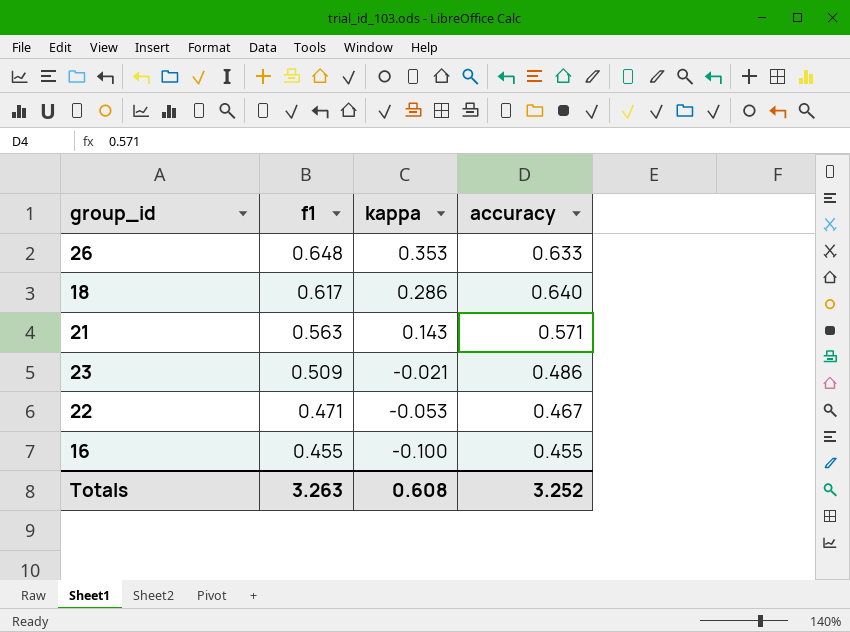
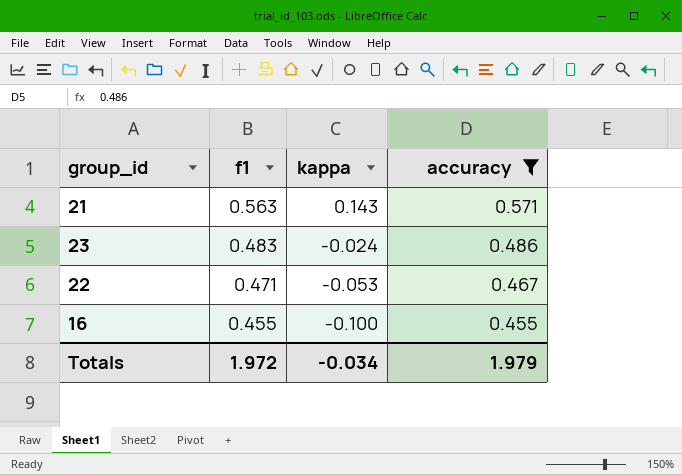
filter: none -> accuracy <= 0.571
23 | f1: 0.509 -> 0.483
23 | kappa: -0.021 -> -0.024
Totals | f1: 3.263 -> 1.972
Totals | kappa: 0.608 -> -0.034
Totals | accuracy: 3.252 -> 1.979

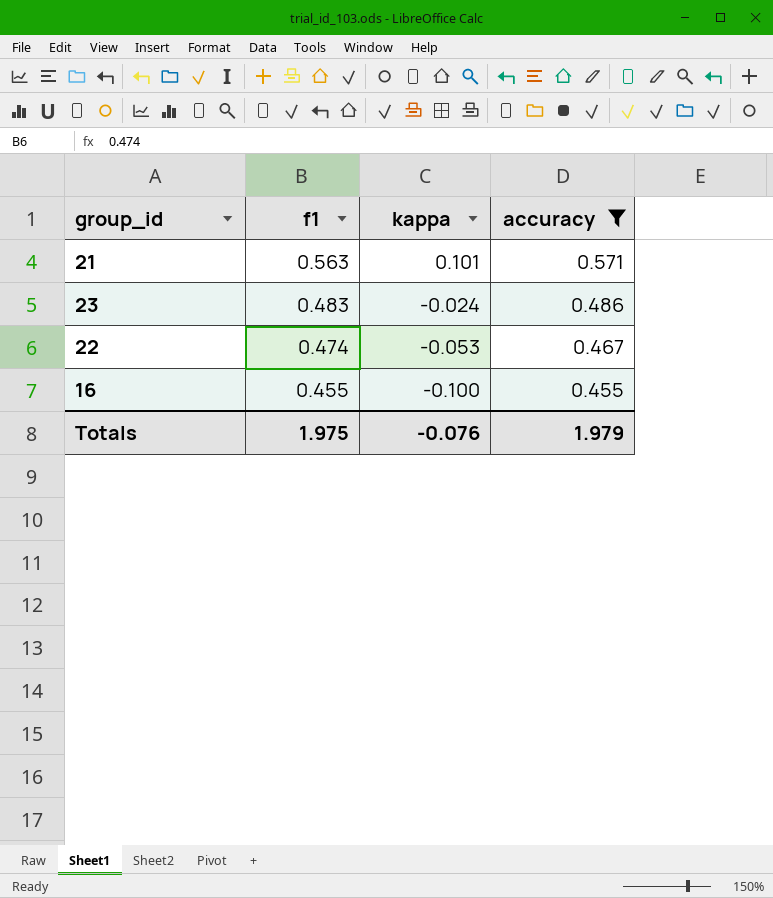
21 | kappa: 0.143 -> 0.101
22 | f1: 0.471 -> 0.474
Totals | f1: 1.972 -> 1.975
Totals | kappa: -0.034 -> -0.076

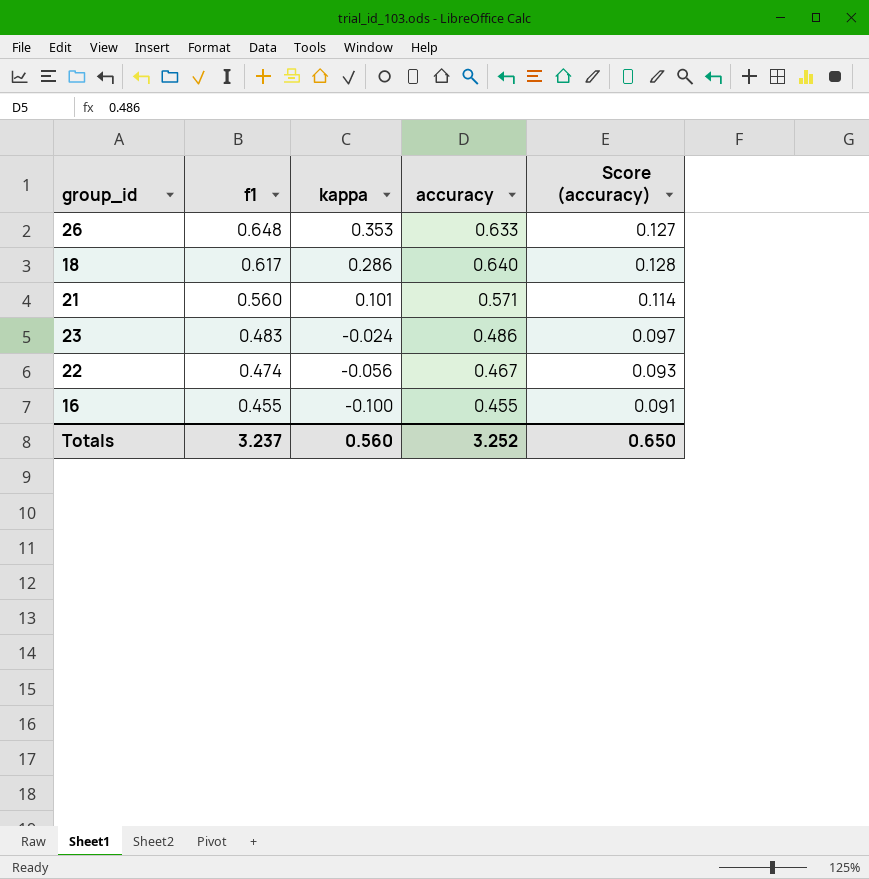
filter: accuracy <= 0.571 -> none
column Score (accuracy) | formula: none -> [accuracy] * 0.2
21 | f1: 0.563 -> 0.560
22 | kappa: -0.053 -> -0.056
Totals | f1: 1.975 -> 3.237
Totals | kappa: -0.076 -> 0.560
Totals | accuracy: 1.979 -> 3.252

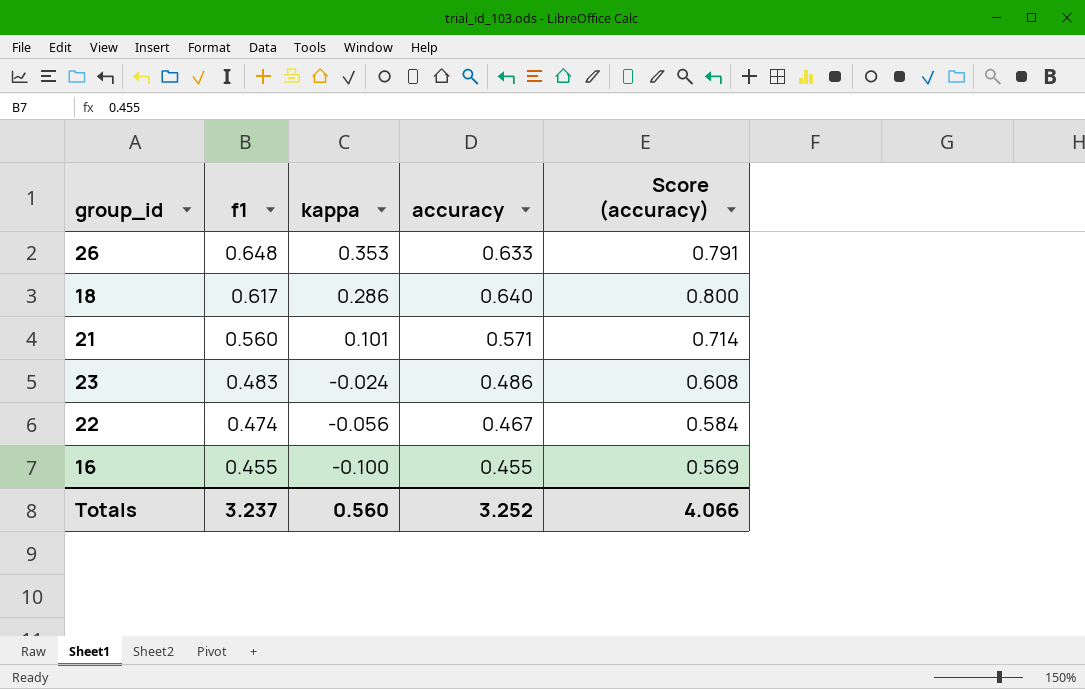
column Score (accuracy) | formula: [accuracy] * 0.2 -> [accuracy] * 1.25
Totals | Score (accuracy): 0.650 -> 4.066

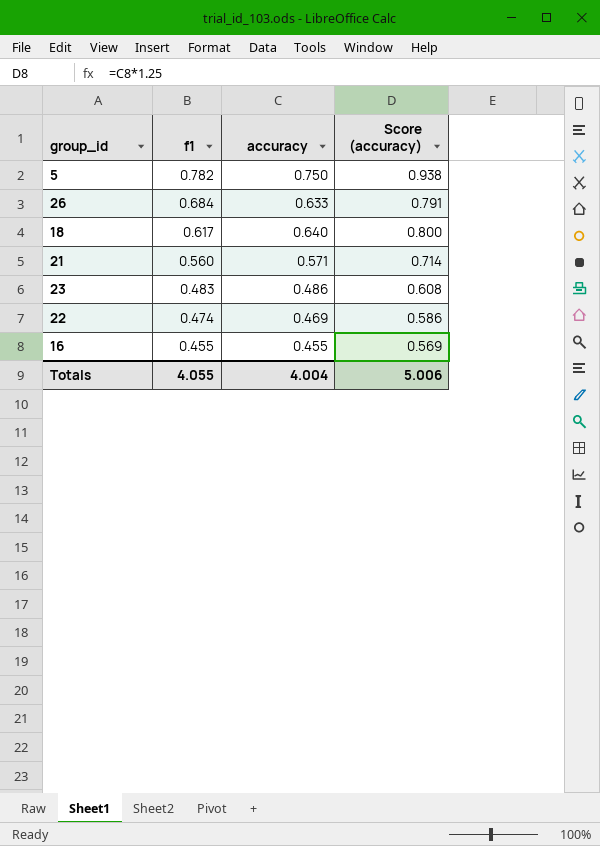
column kappa | position: 3 -> none
row 5: none -> 0.782 | 0.750 | 0.938
26 | f1: 0.648 -> 0.684
22 | accuracy: 0.467 -> 0.469
22 | Score (accuracy): 0.584 -> 0.586
Totals | f1: 3.237 -> 4.055
Totals | accuracy: 3.252 -> 4.004
Totals | Score (accuracy): 4.066 -> 5.006

